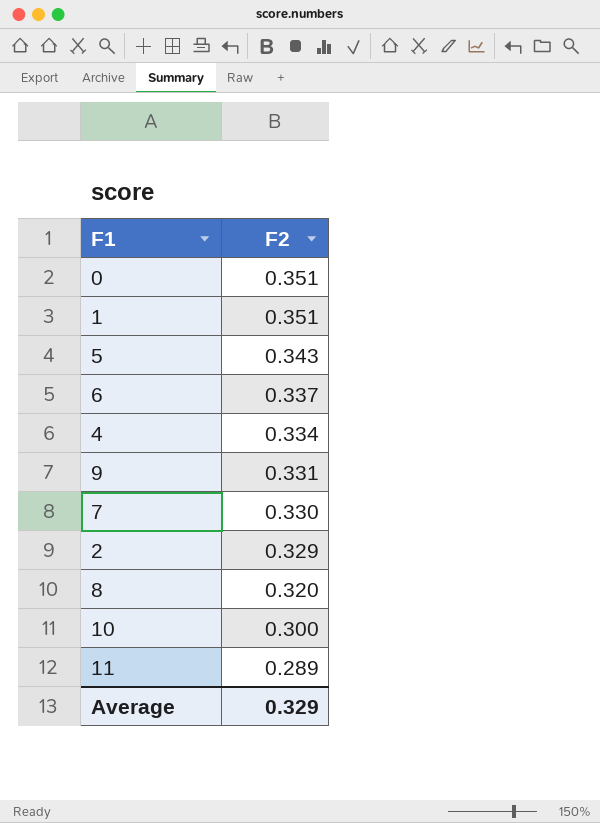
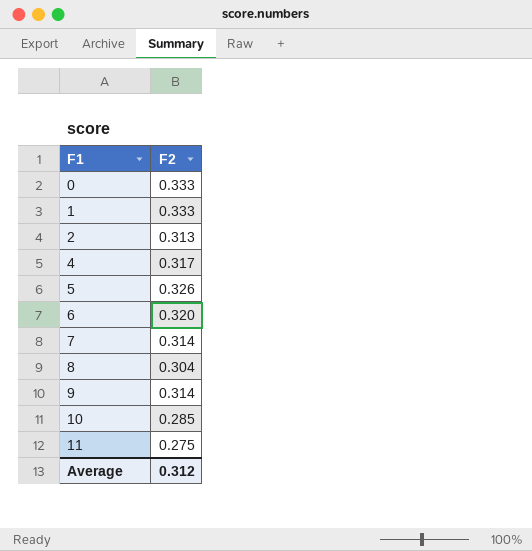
row order: F2 descending -> F1 ascending
0 | F2: 0.351 -> 0.333
1 | F2: 0.351 -> 0.333
2 | F2: 0.329 -> 0.313
4 | F2: 0.334 -> 0.317
5 | F2: 0.343 -> 0.326
6 | F2: 0.337 -> 0.320
7 | F2: 0.330 -> 0.314
8 | F2: 0.320 -> 0.304
9 | F2: 0.331 -> 0.314
10 | F2: 0.300 -> 0.285
11 | F2: 0.289 -> 0.275
Average | F2: 0.329 -> 0.312

